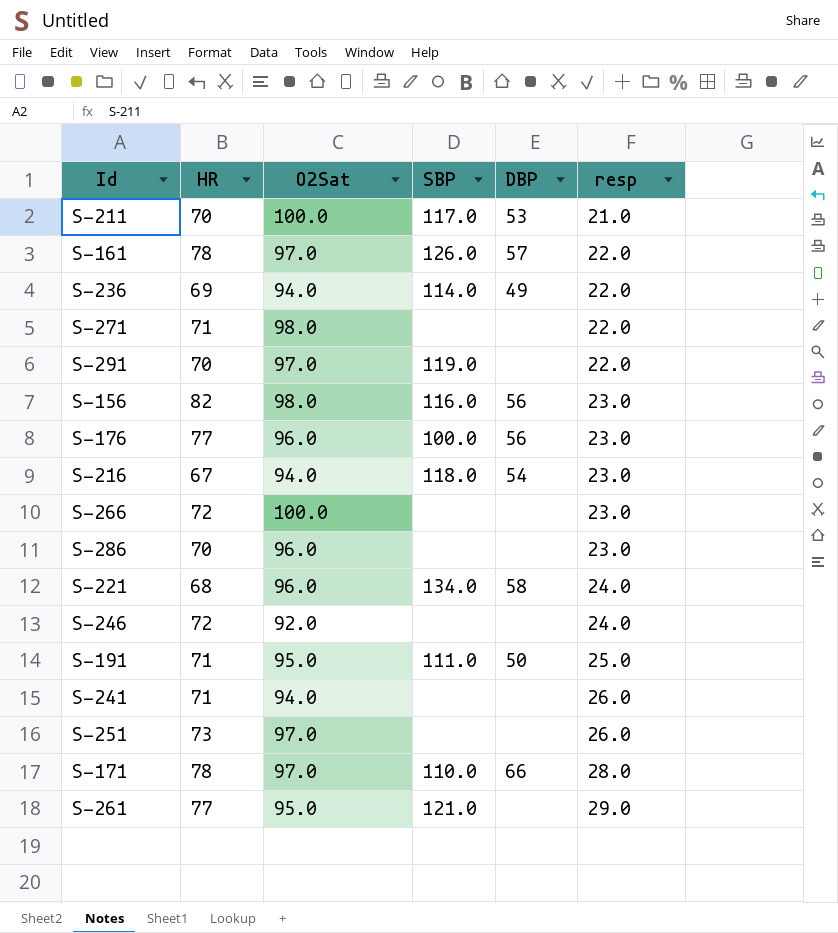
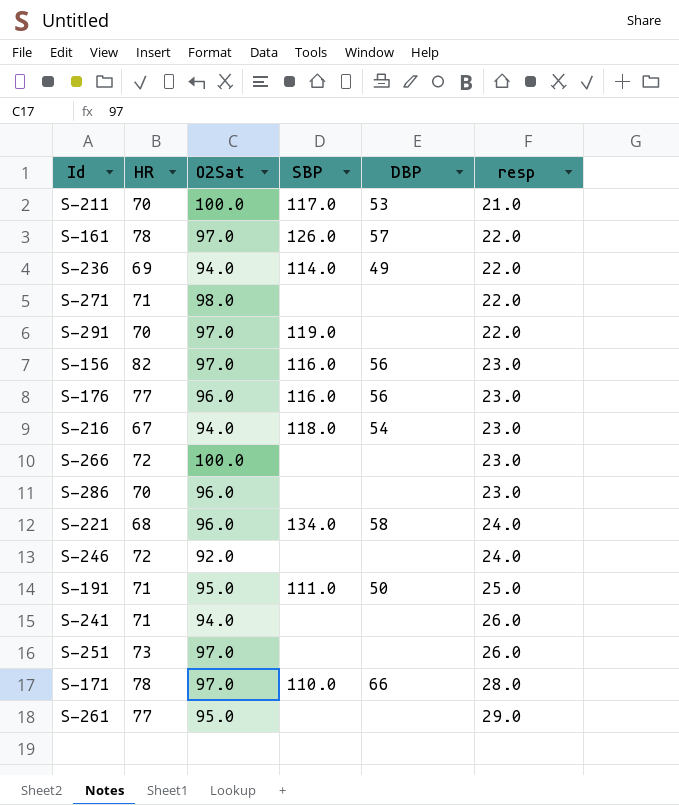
S-156 | O2Sat: 98.0 -> 97.0
S-176 | SBP: 100.0 -> 116.0
S-261 | SBP: 121.0 -> none

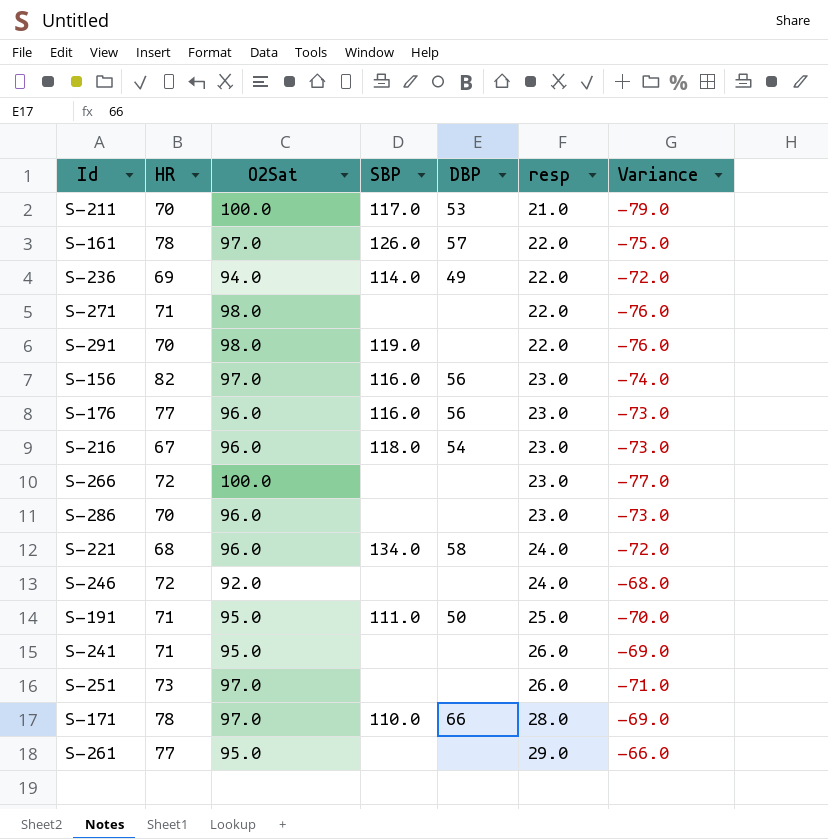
column Variance | formula: none -> [resp] - [O2Sat]
S-291 | O2Sat: 97.0 -> 98.0
S-216 | O2Sat: 94.0 -> 96.0
S-241 | O2Sat: 94.0 -> 95.0

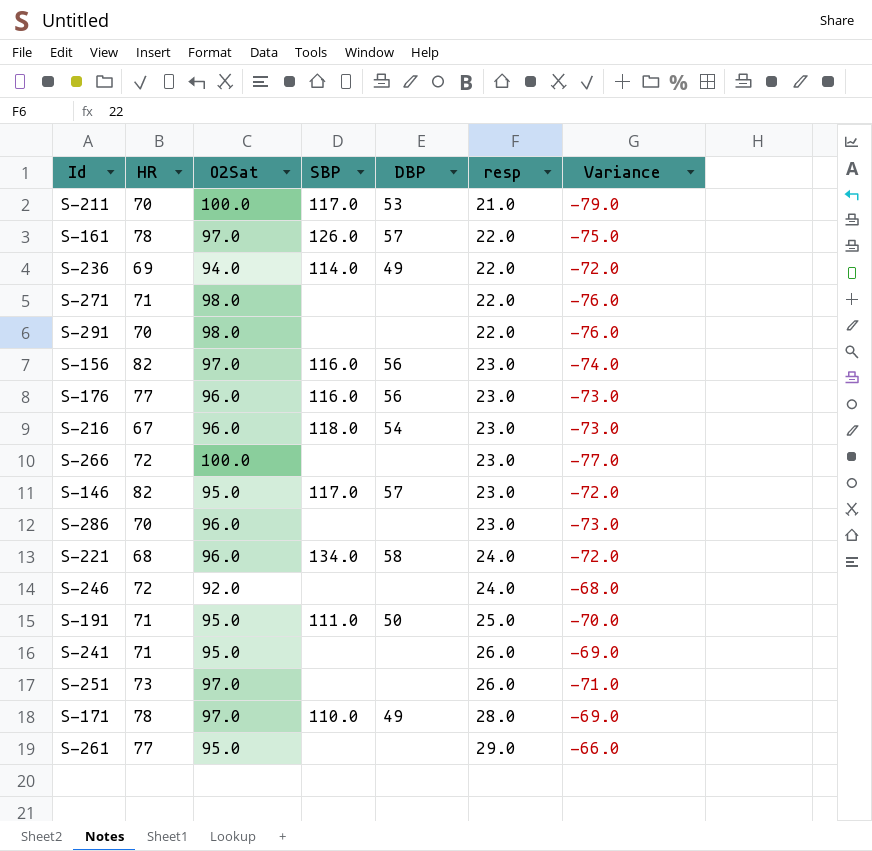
S-291 | SBP: 119.0 -> none
row S-146: none -> 82 | 95.0 | 117.0 | 57 | 23.0 | -72.0
S-171 | DBP: 66 -> 49

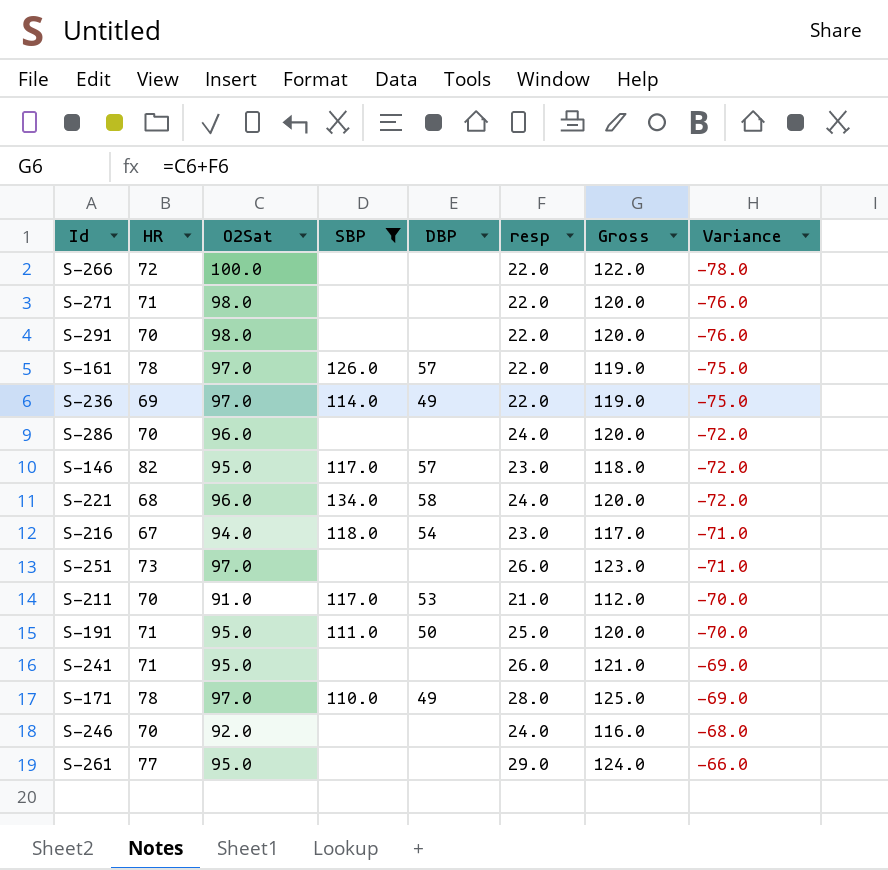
filter: none -> SBP != 116.0
row order: resp ascending -> Variance ascending
column Gross | formula: none -> [O2Sat] + [resp]
S-266 | resp: 23.0 -> 22.0
S-266 | Variance: -77.0 -> -78.0
S-236 | O2Sat: 94.0 -> 97.0
S-236 | Variance: -72.0 -> -75.0
S-286 | resp: 23.0 -> 24.0
S-286 | Variance: -73.0 -> -72.0
S-216 | O2Sat: 96.0 -> 94.0
S-216 | Variance: -73.0 -> -71.0
S-211 | O2Sat: 100.0 -> 91.0
S-211 | Variance: -79.0 -> -70.0
S-246 | HR: 72 -> 70

